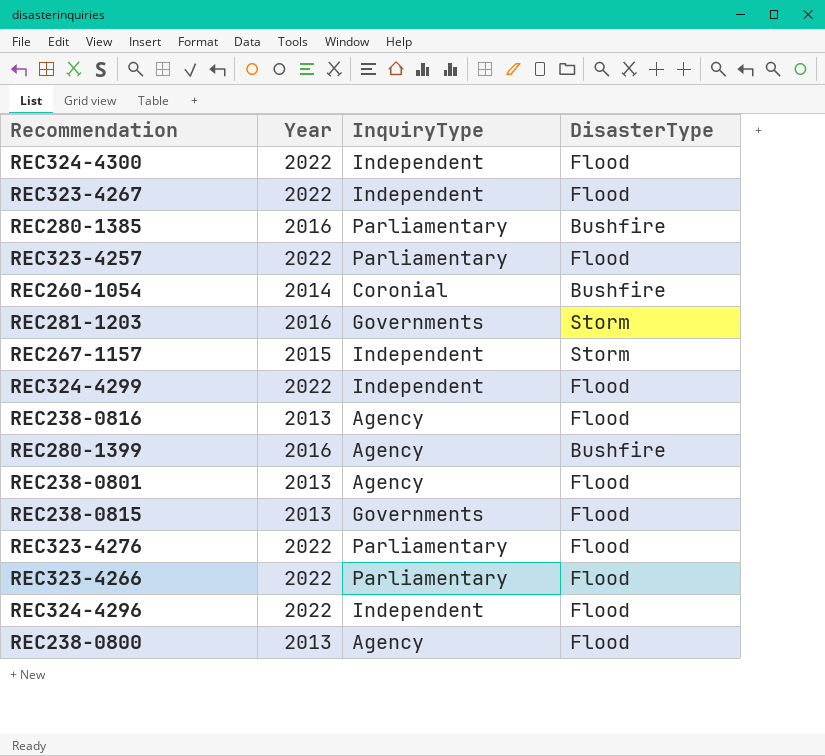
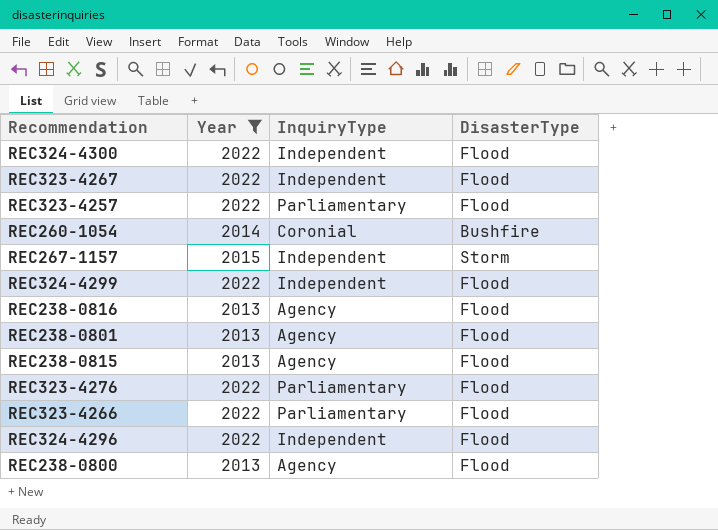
filter: none -> Year != 2016
REC238-0815 | InquiryType: Governments -> Agency

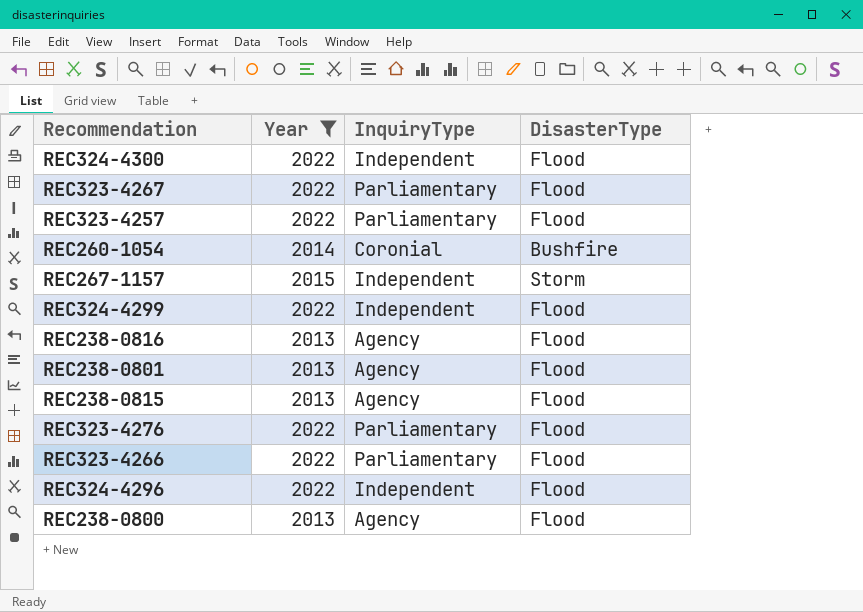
REC323-4267 | InquiryType: Independent -> Parliamentary

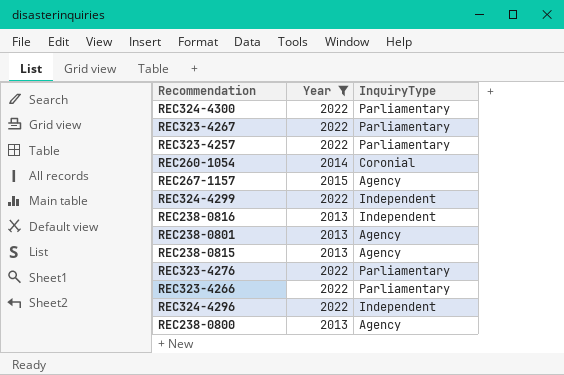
column DisasterType | position: 4 -> none
REC324-4300 | InquiryType: Independent -> Parliamentary
REC267-1157 | InquiryType: Independent -> Agency
REC238-0816 | InquiryType: Agency -> Independent

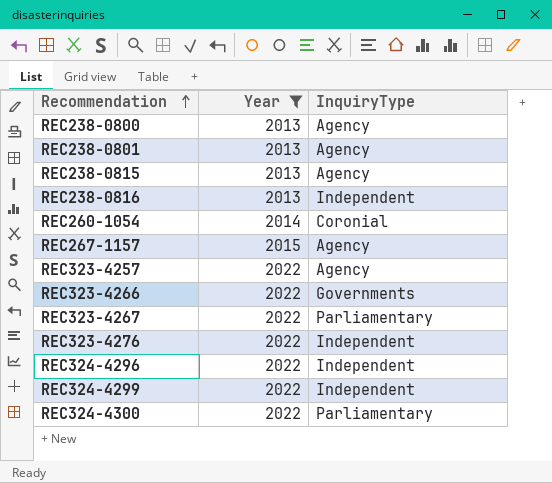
row order: none -> Recommendation ascending
REC323-4257 | InquiryType: Parliamentary -> Agency
REC323-4266 | InquiryType: Parliamentary -> Governments
REC323-4276 | InquiryType: Parliamentary -> Independent

